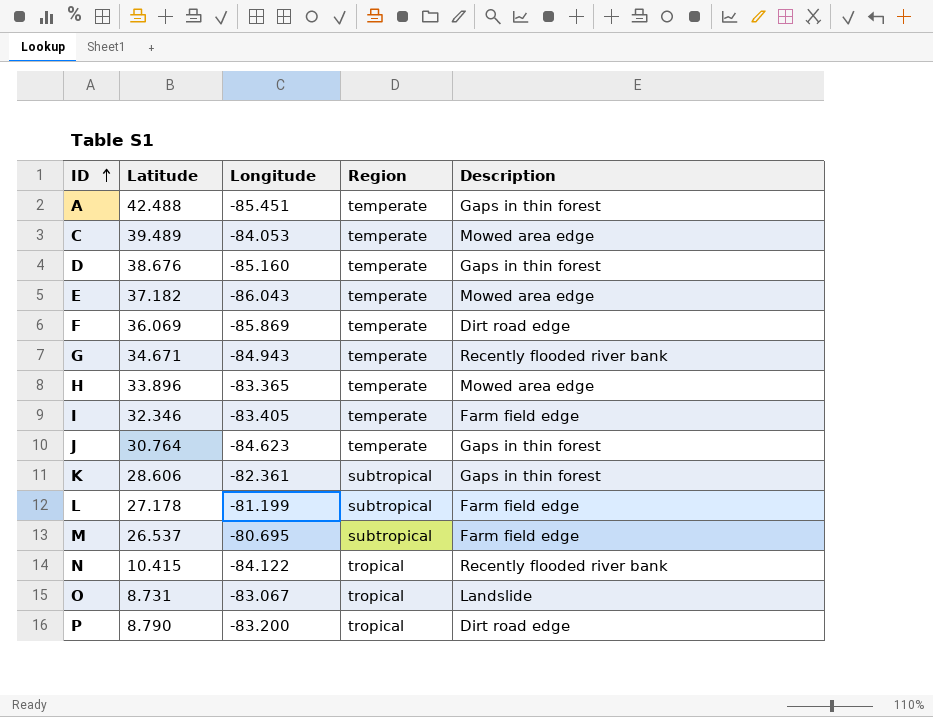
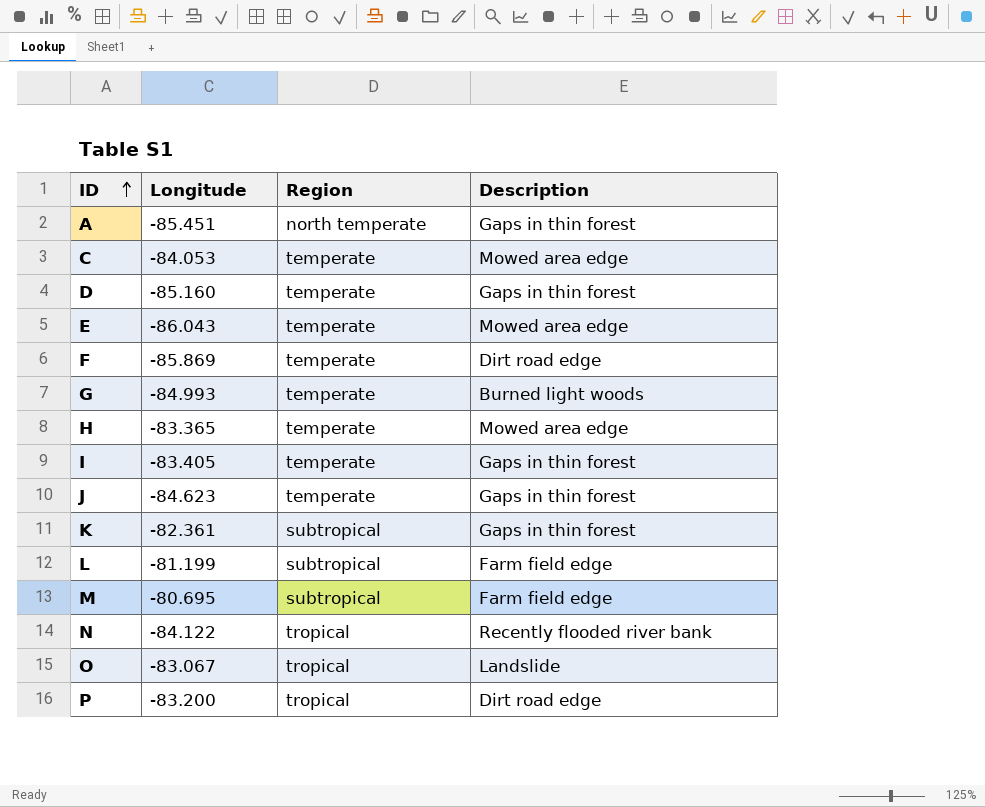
column Latitude | position: 2 -> none
A | Region: temperate -> north temperate
G | Longitude: -84.943 -> -84.993
G | Description: Recently flooded river bank -> Burned light woods
I | Description: Farm field edge -> Gaps in thin forest

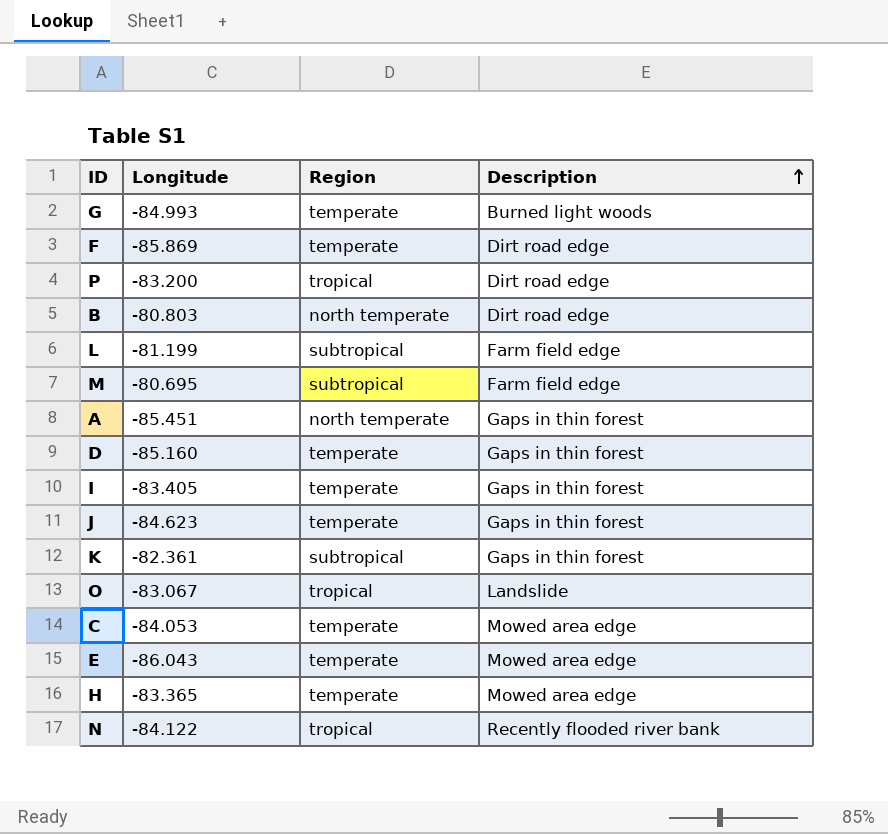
row order: ID ascending -> Description ascending
row B: none -> -80.803 | north temperate | Dirt road edge

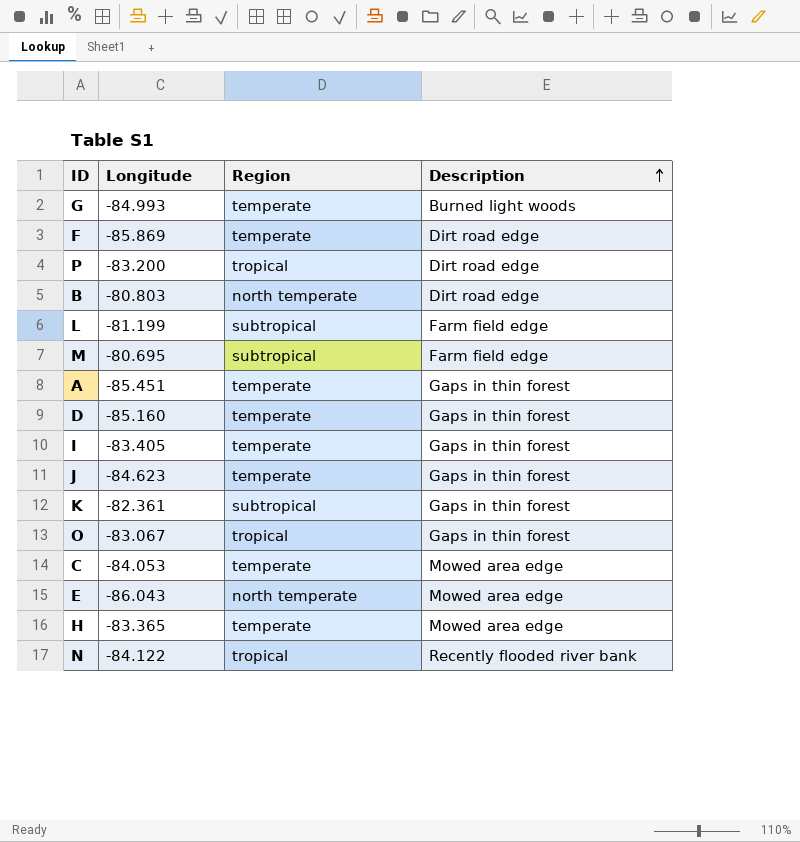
A | Region: north temperate -> temperate
O | Description: Landslide -> Gaps in thin forest
E | Region: temperate -> north temperate

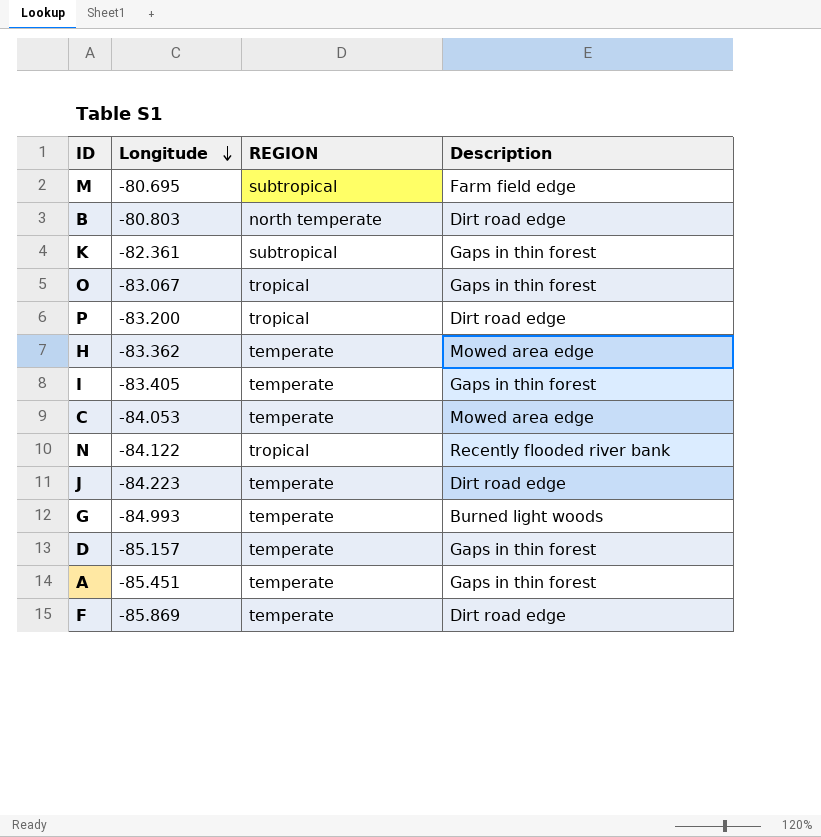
row order: Description ascending -> Longitude descending
column name: Region -> REGION
row L: -81.199 | subtropical | Farm field edge -> none
row E: -86.043 | north temperate | Mowed area edge -> none
H | Longitude: -83.365 -> -83.362
J | Longitude: -84.623 -> -84.223
J | Description: Gaps in thin forest -> Dirt road edge
D | Longitude: -85.160 -> -85.157

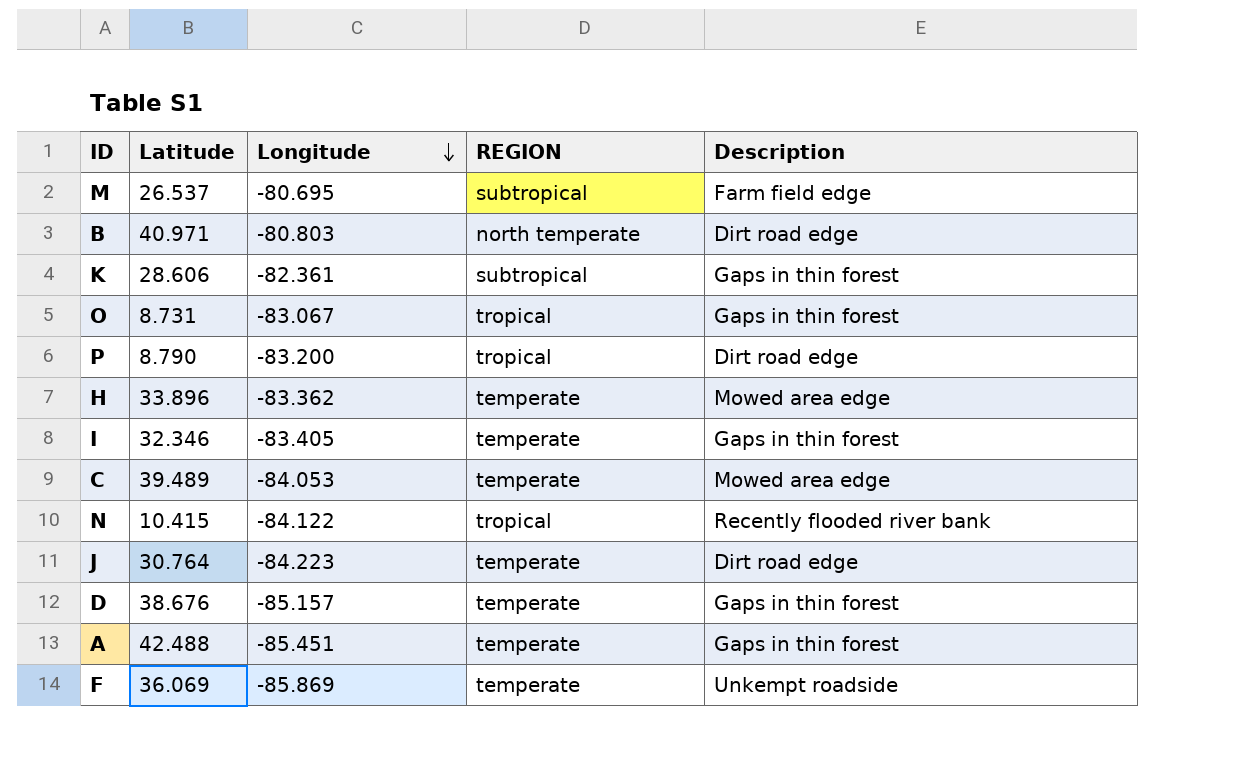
column Latitude | position: none -> 2
row G: -84.993 | temperate | Burned light woods -> none
F | Description: Dirt road edge -> Unkempt roadside

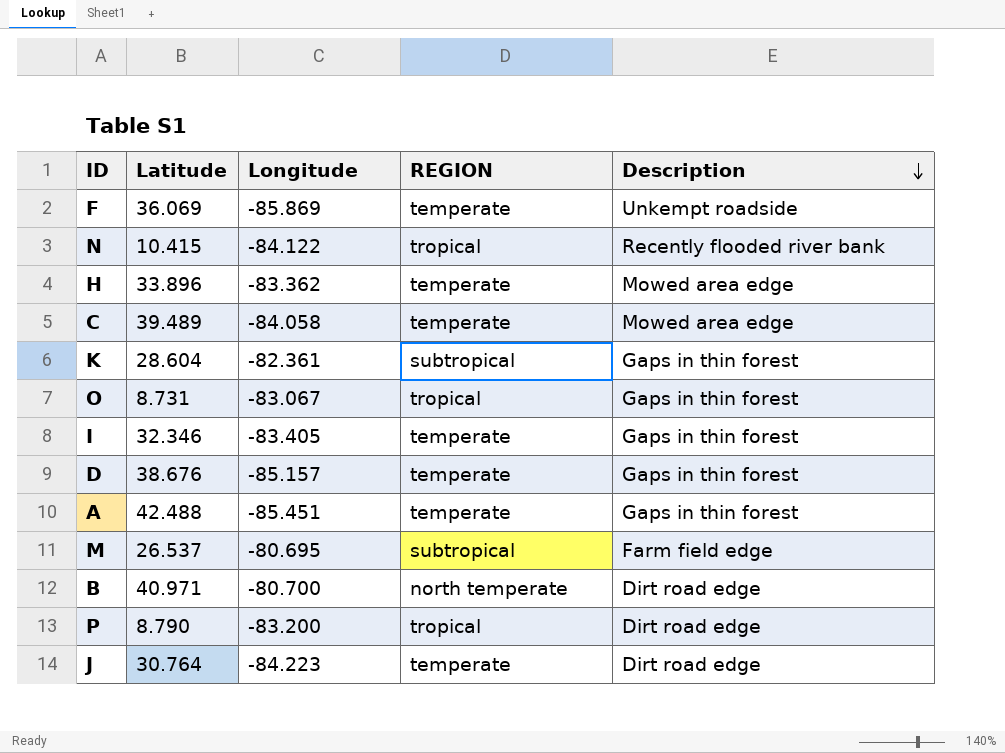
row order: Longitude descending -> Description descending
C | Longitude: -84.053 -> -84.058
K | Latitude: 28.606 -> 28.604
B | Longitude: -80.803 -> -80.700

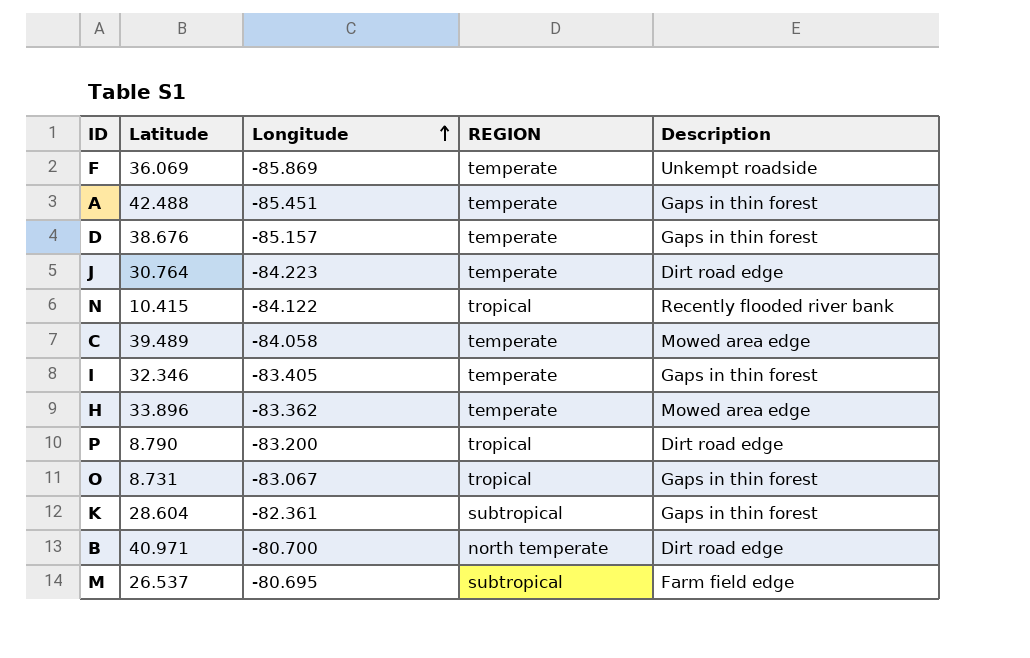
row order: Description descending -> Longitude ascending

